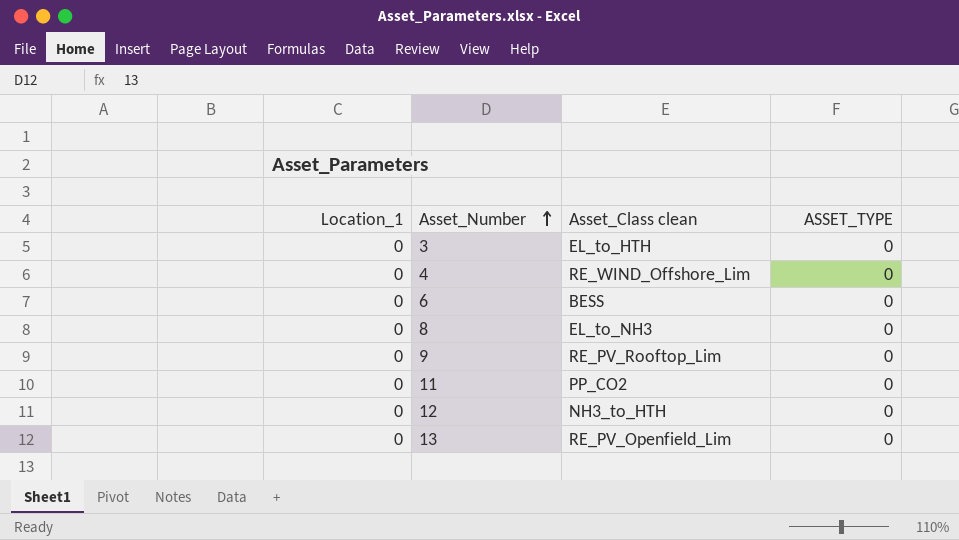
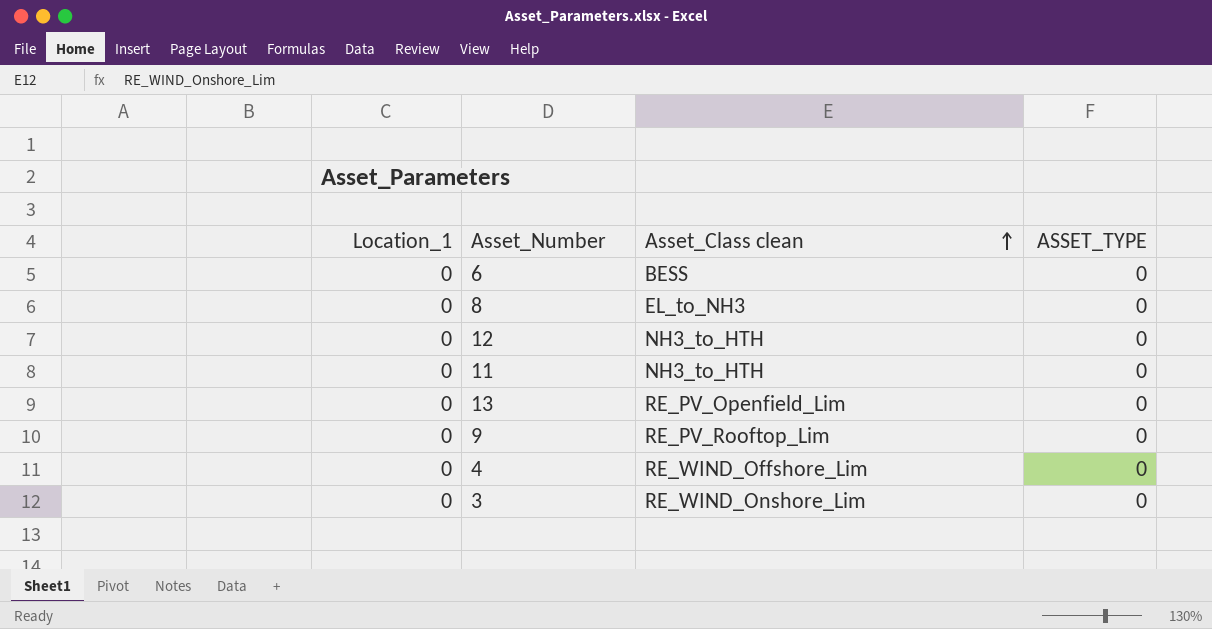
row order: Asset_Number ascending -> Asset_Class clean ascending
11 | Asset_Class clean: PP_CO2 -> NH3_to_HTH
3 | Asset_Class clean: EL_to_HTH -> RE_WIND_Onshore_Lim

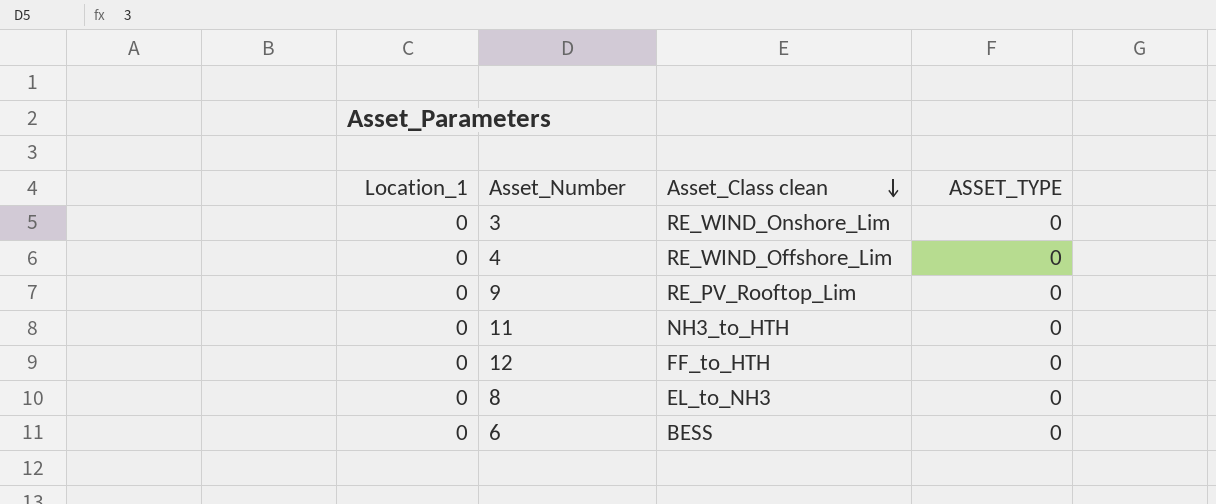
row order: Asset_Class clean ascending -> Asset_Class clean descending
row 13: 0 | RE_PV_Openfield_Lim | 0 -> none
12 | Asset_Class clean: NH3_to_HTH -> FF_to_HTH

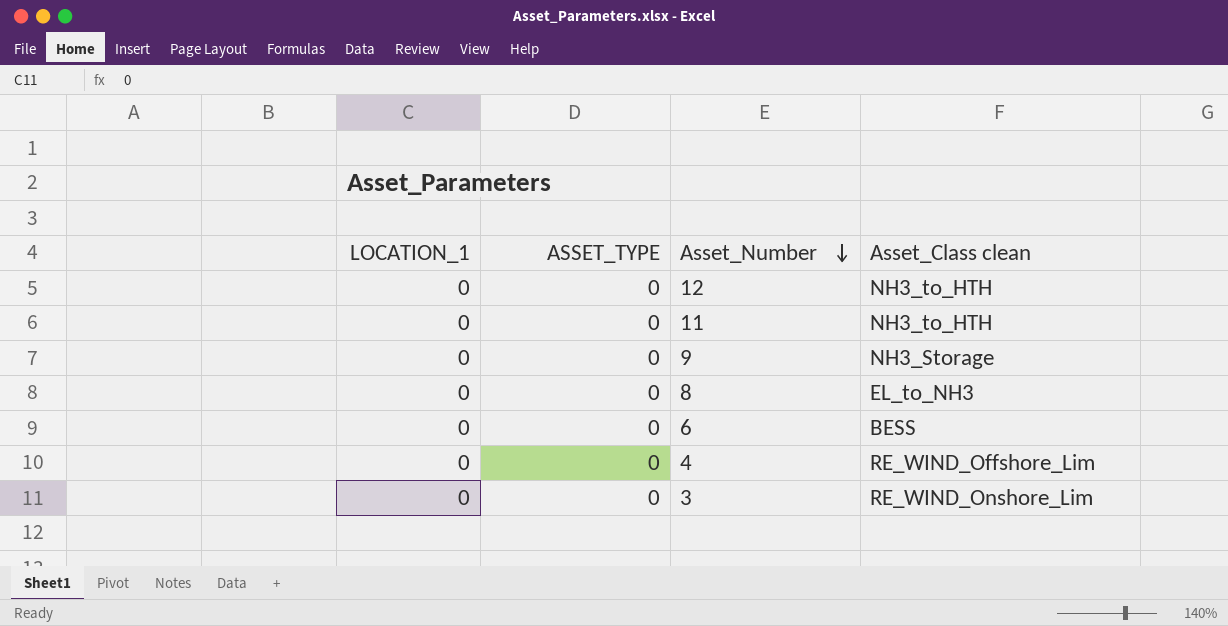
row order: Asset_Class clean descending -> Asset_Number descending
column name: Location_1 -> LOCATION_1
column ASSET_TYPE | position: 4 -> 2
12 | Asset_Class clean: FF_to_HTH -> NH3_to_HTH
9 | Asset_Class clean: RE_PV_Rooftop_Lim -> NH3_Storage

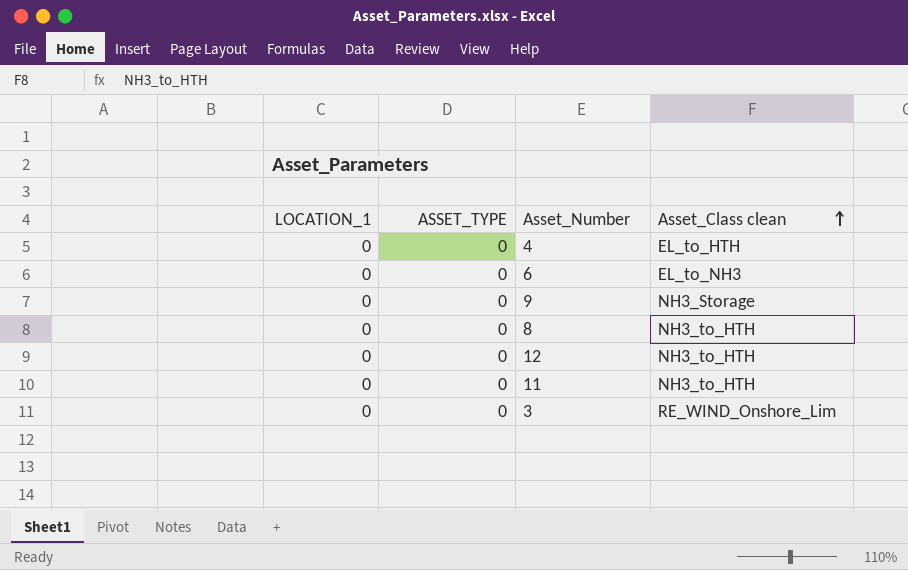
row order: Asset_Number descending -> Asset_Class clean ascending
4 | Asset_Class clean: RE_WIND_Offshore_Lim -> EL_to_HTH
6 | Asset_Class clean: BESS -> EL_to_NH3
8 | Asset_Class clean: EL_to_NH3 -> NH3_to_HTH

